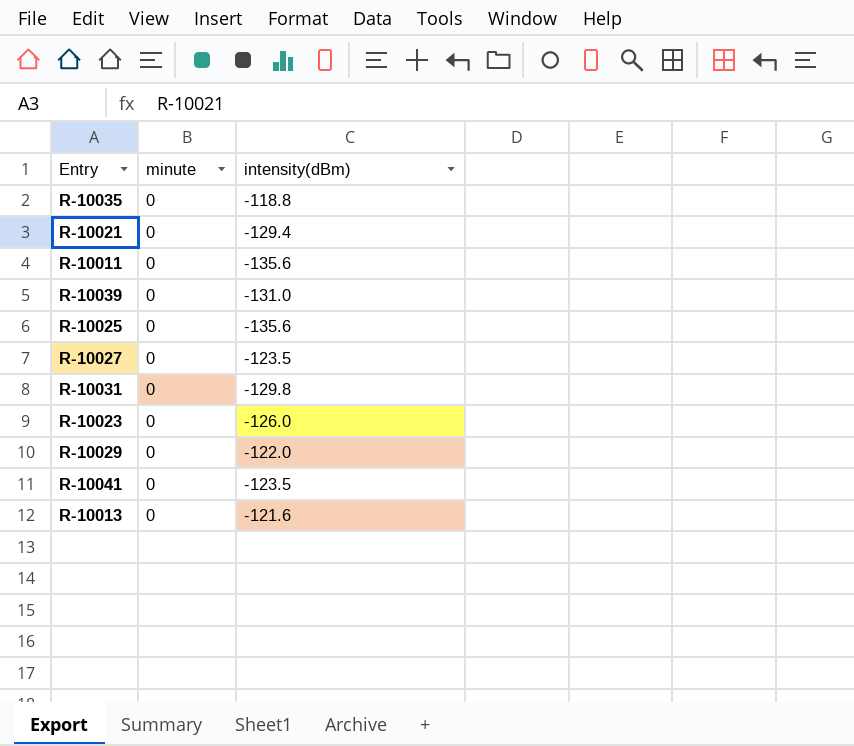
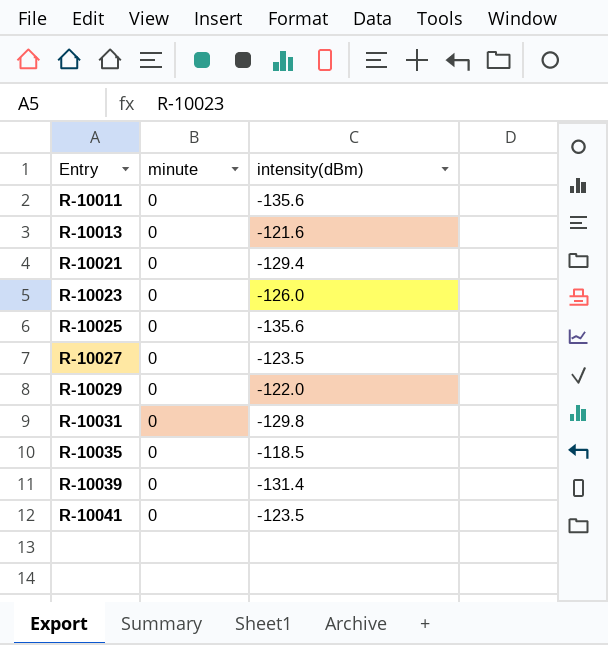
row order: none -> Entry ascending
R-10035 | intensity(dBm): -118.8 -> -118.5
R-10039 | intensity(dBm): -131.0 -> -131.4

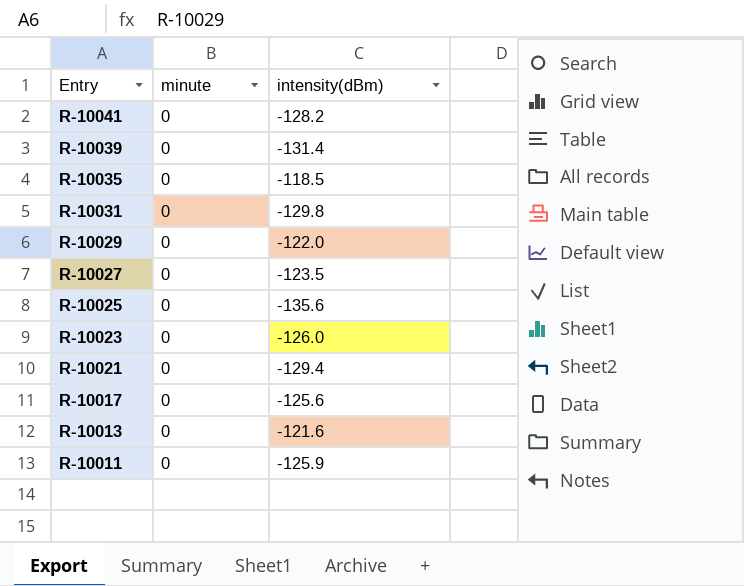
row order: Entry ascending -> Entry descending
R-10041 | intensity(dBm): -123.5 -> -128.2
row R-10017: none -> 0 | -125.6
R-10011 | intensity(dBm): -135.6 -> -125.9

